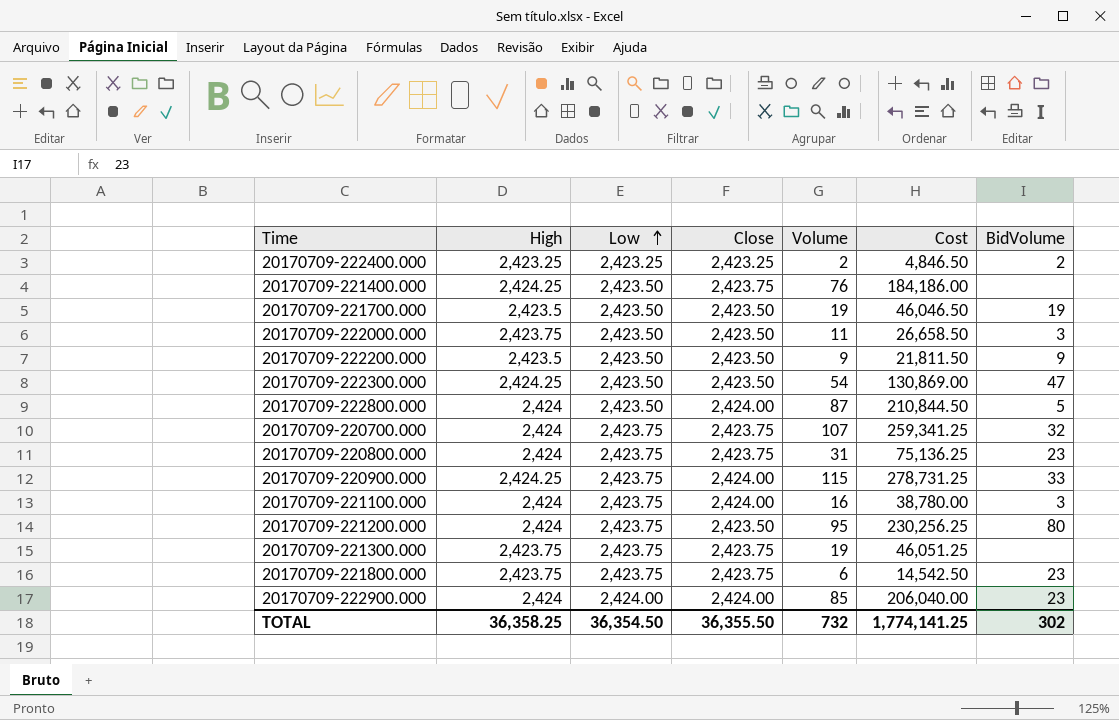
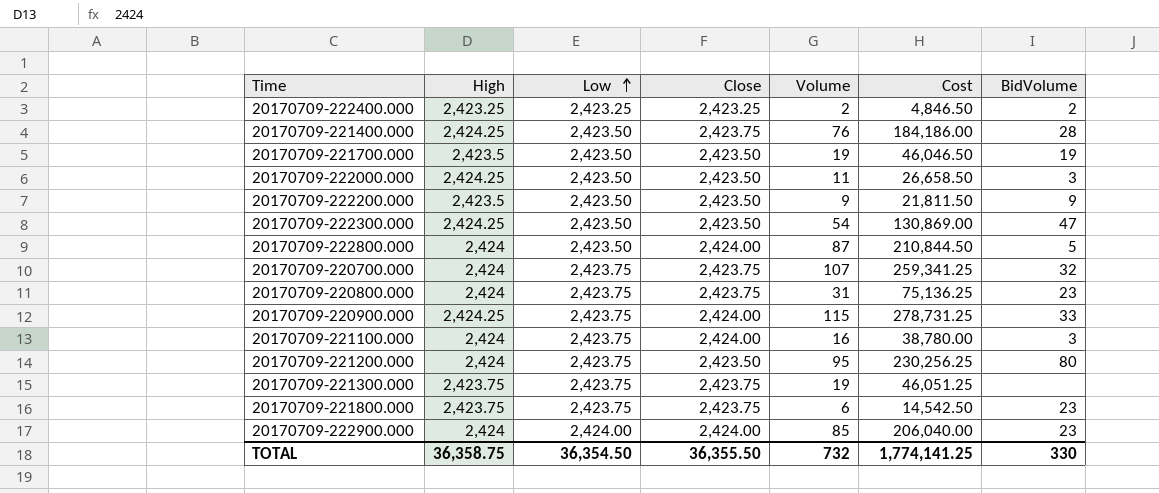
20170709-221400.000 | BidVolume: none -> 28
20170709-222000.000 | High: 2,423.75 -> 2,424.25
TOTAL | High: 36,358.25 -> 36,358.75
TOTAL | BidVolume: 302 -> 330

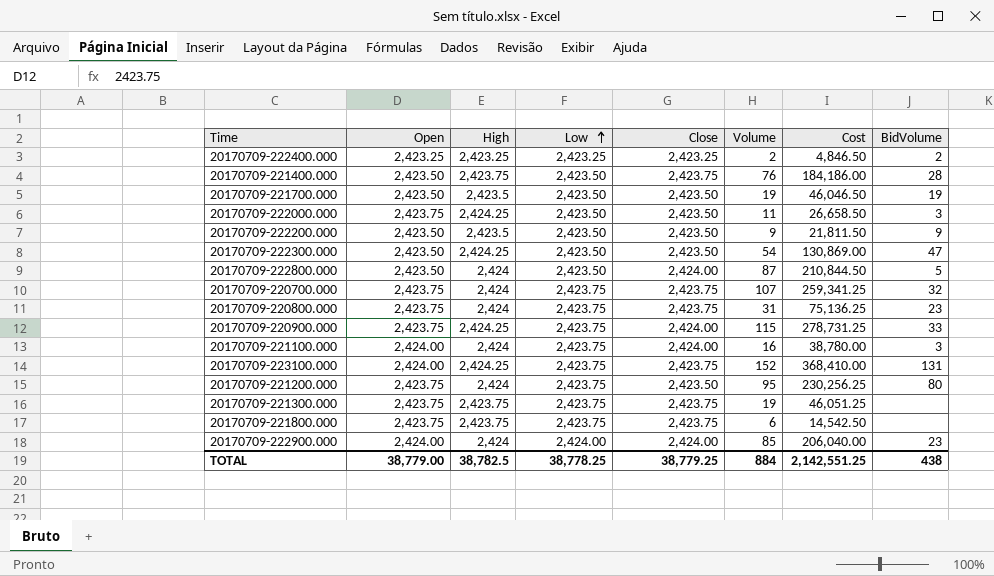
column Open | position: none -> 2
20170709-221400.000 | High: 2,424.25 -> 2,423.75
row 20170709-223100.000: none -> 2,424.00 | 2,424.25 | 2,423.75 | 2,423.75 | 152 | 368,410.00 | 131
20170709-221800.000 | BidVolume: 23 -> none
TOTAL | High: 36,358.75 -> 38,782.5
TOTAL | Low: 36,354.50 -> 38,778.25
TOTAL | Close: 36,355.50 -> 38,779.25
TOTAL | Volume: 732 -> 884
TOTAL | Cost: 1,774,141.25 -> 2,142,551.25
TOTAL | BidVolume: 330 -> 438

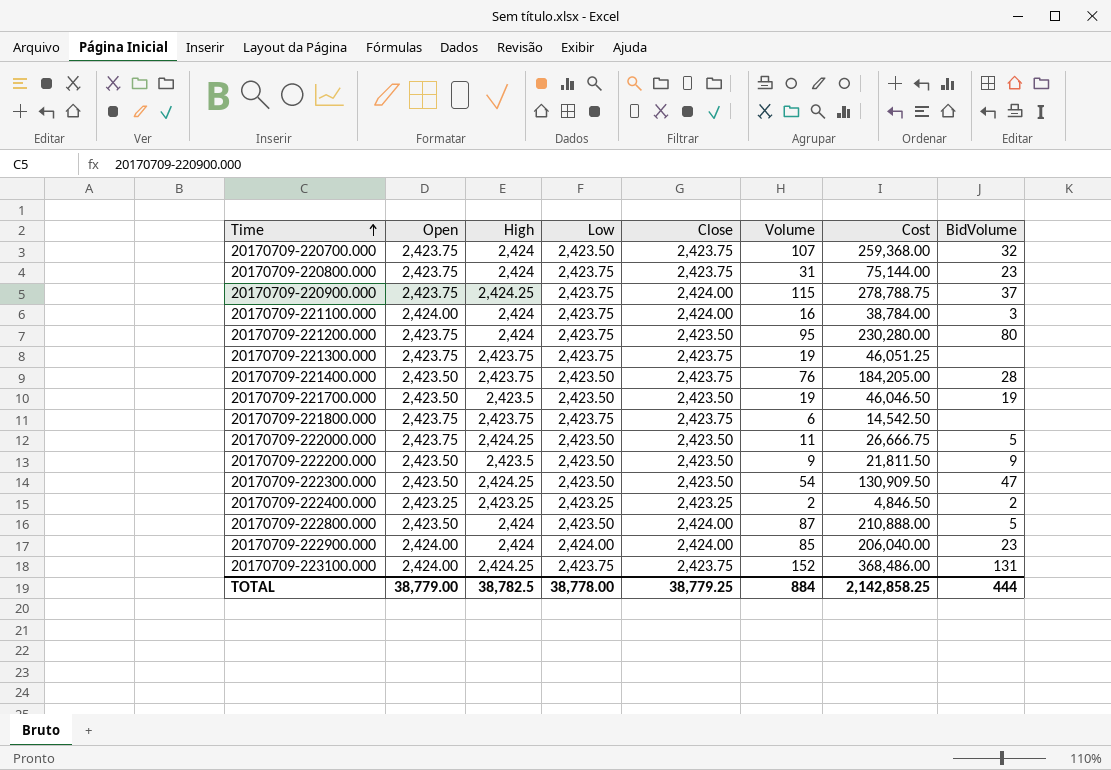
row order: Low ascending -> Time ascending
column Cost | formula: [Low] * [Volume] -> [High] * [Volume]
20170709-220700.000 | Low: 2,423.75 -> 2,423.50
20170709-220900.000 | BidVolume: 33 -> 37
20170709-222000.000 | BidVolume: 3 -> 5
TOTAL | Low: 38,778.25 -> 38,778.00
TOTAL | Cost: 2,142,551.25 -> 2,142,858.25
TOTAL | BidVolume: 438 -> 444

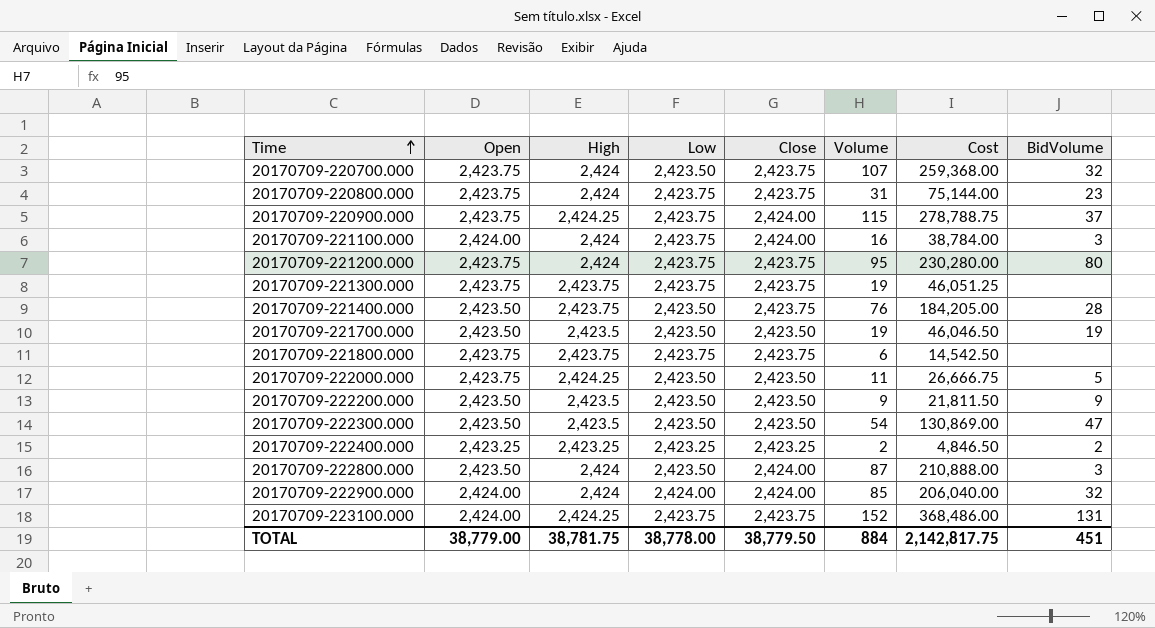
20170709-221200.000 | Close: 2,423.50 -> 2,423.75
20170709-222300.000 | High: 2,424.25 -> 2,423.5
20170709-222300.000 | Cost: 130,909.50 -> 130,869.00
20170709-222800.000 | BidVolume: 5 -> 3
20170709-222900.000 | BidVolume: 23 -> 32
TOTAL | High: 38,782.5 -> 38,781.75
TOTAL | Close: 38,779.25 -> 38,779.50
TOTAL | Cost: 2,142,858.25 -> 2,142,817.75
TOTAL | BidVolume: 444 -> 451

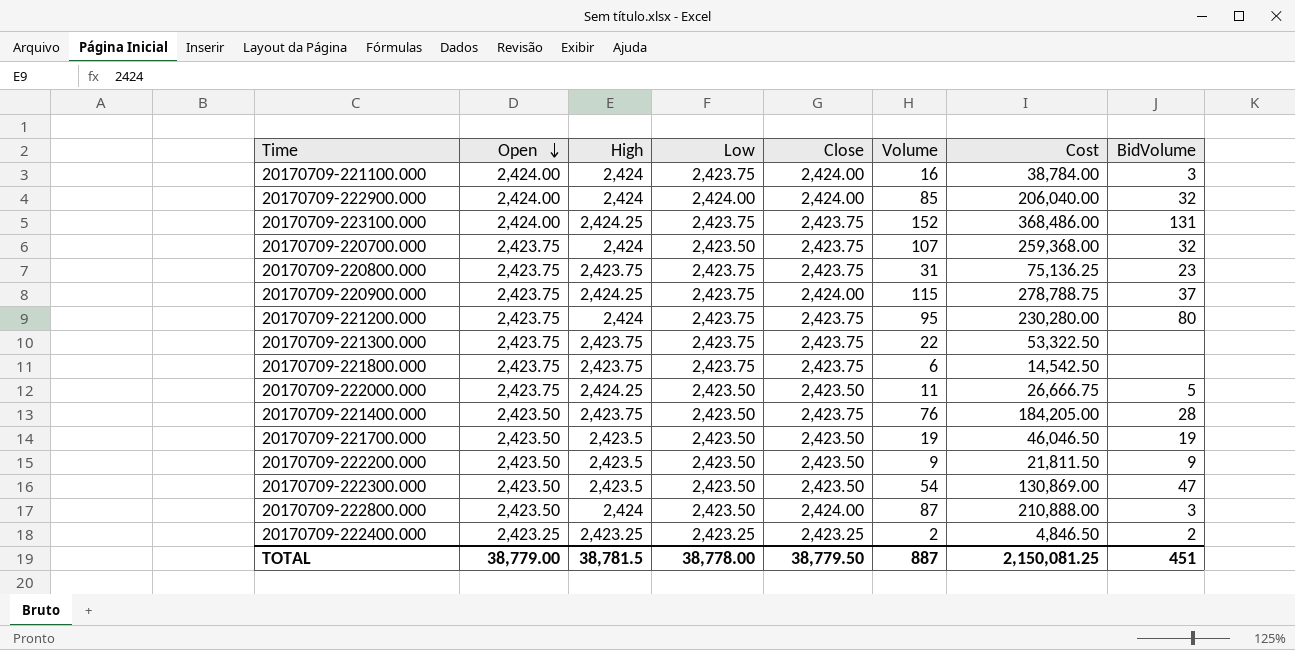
row order: Time ascending -> Open descending
20170709-220800.000 | High: 2,424 -> 2,423.75
20170709-220800.000 | Cost: 75,144.00 -> 75,136.25
20170709-221300.000 | Volume: 19 -> 22
20170709-221300.000 | Cost: 46,051.25 -> 53,322.50
TOTAL | High: 38,781.75 -> 38,781.5
TOTAL | Volume: 884 -> 887
TOTAL | Cost: 2,142,817.75 -> 2,150,081.25

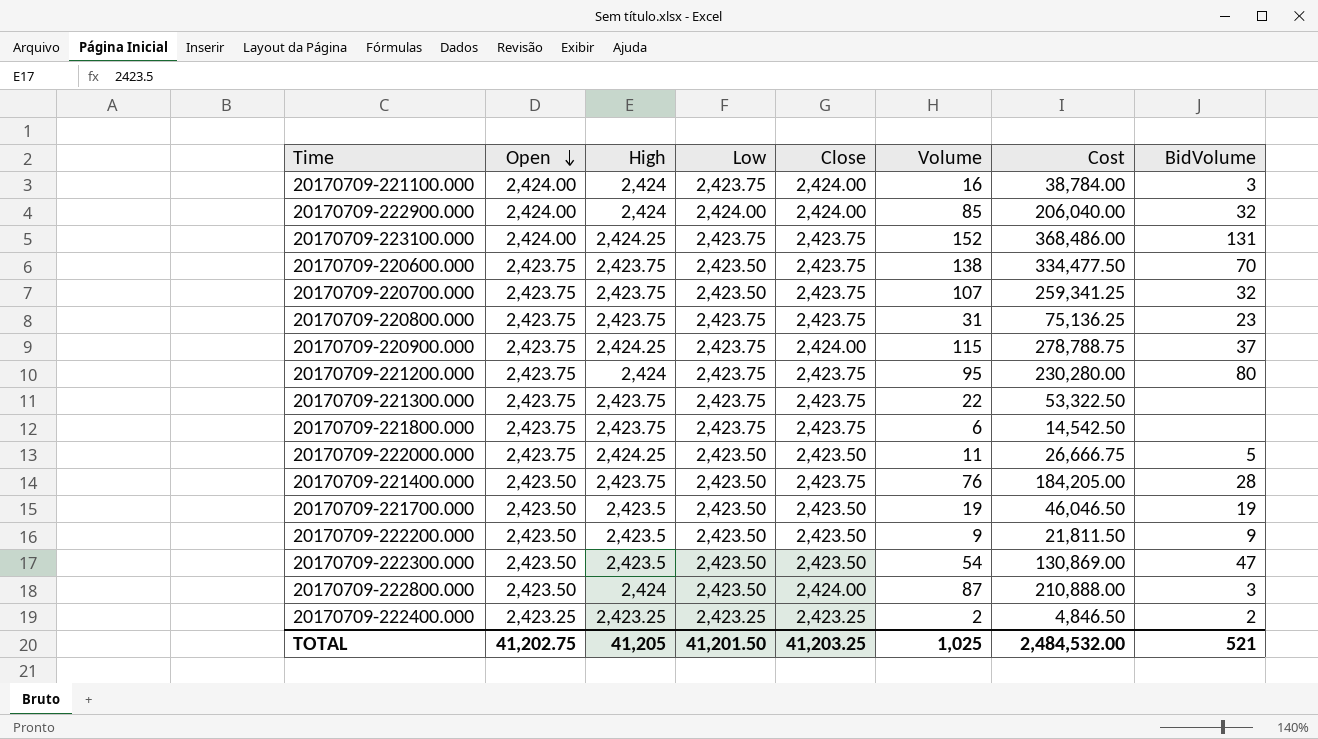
row 20170709-220600.000: none -> 2,423.75 | 2,423.75 | 2,423.50 | 2,423.75 | 138 | 334,477.50 | 70
20170709-220700.000 | High: 2,424 -> 2,423.75
20170709-220700.000 | Cost: 259,368.00 -> 259,341.25
TOTAL | Open: 38,779.00 -> 41,202.75
TOTAL | High: 38,781.5 -> 41,205
TOTAL | Low: 38,778.00 -> 41,201.50
TOTAL | Close: 38,779.50 -> 41,203.25
TOTAL | Volume: 887 -> 1,025
TOTAL | Cost: 2,150,081.25 -> 2,484,532.00
TOTAL | BidVolume: 451 -> 521

